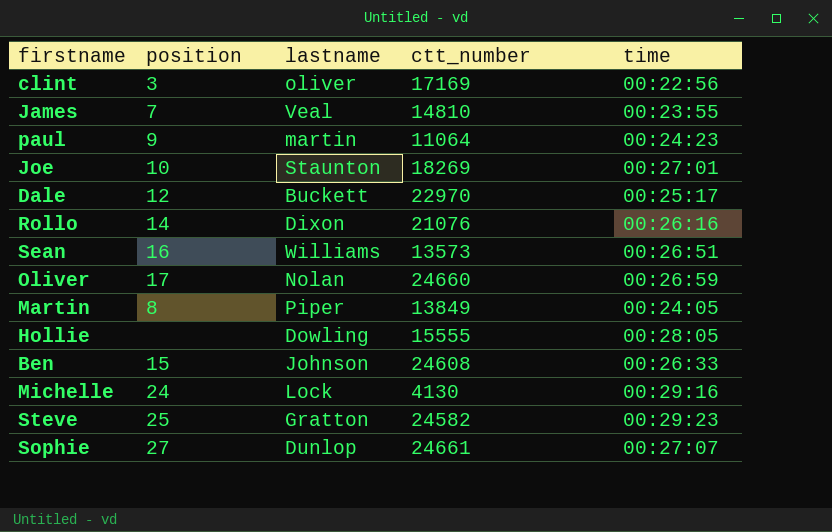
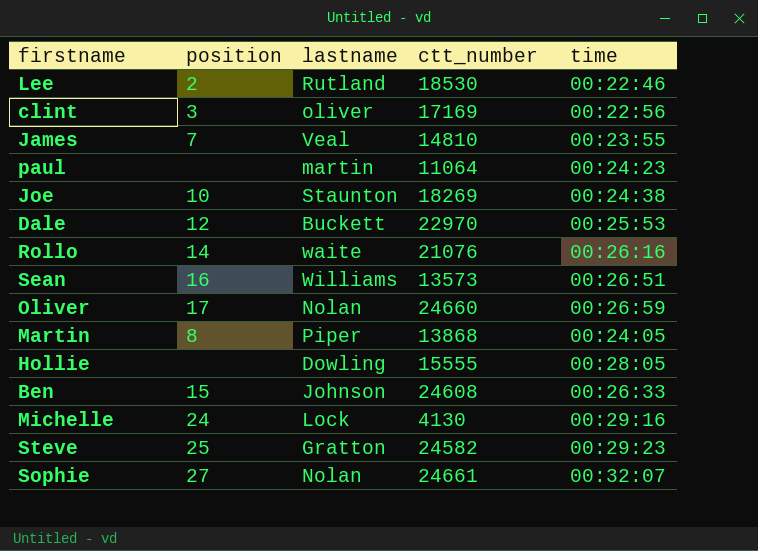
row Lee: none -> 2 | Rutland | 18530 | 00:22:46
paul | position: 9 -> none
Joe | time: 00:27:01 -> 00:24:38
Dale | time: 00:25:17 -> 00:25:53
Rollo | lastname: Dixon -> waite
Martin | ctt_number: 13849 -> 13868
Sophie | lastname: Dunlop -> Nolan
Sophie | time: 00:27:07 -> 00:32:07

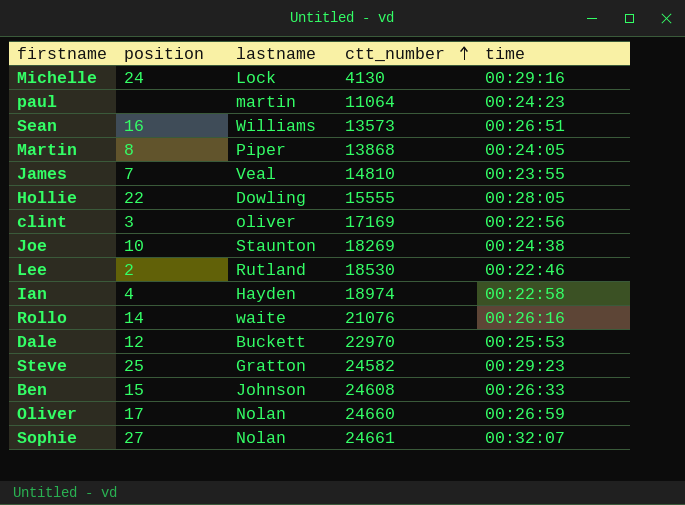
row order: none -> ctt_number ascending
Hollie | position: none -> 22
row Ian: none -> 4 | Hayden | 18974 | 00:22:58

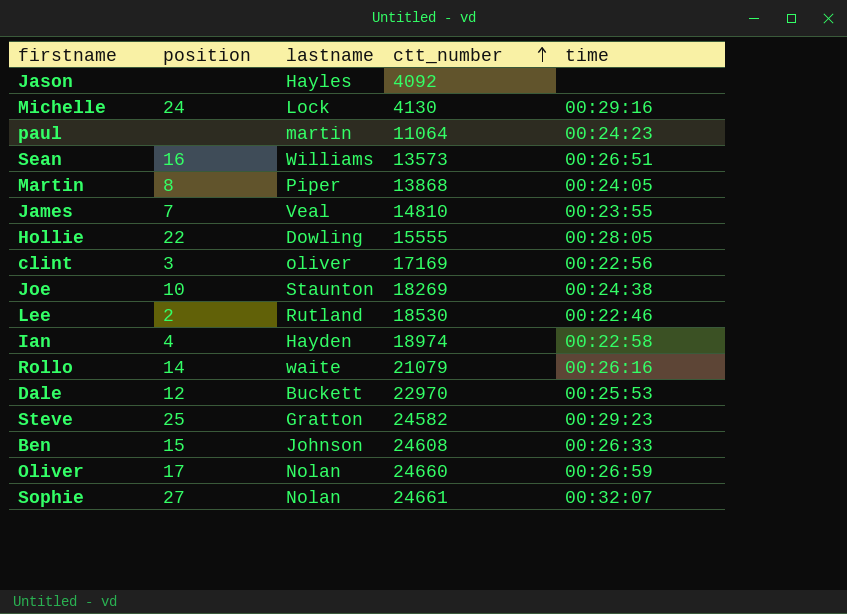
row Jason: none -> none | Hayles | 4092 | none
Rollo | ctt_number: 21076 -> 21079

